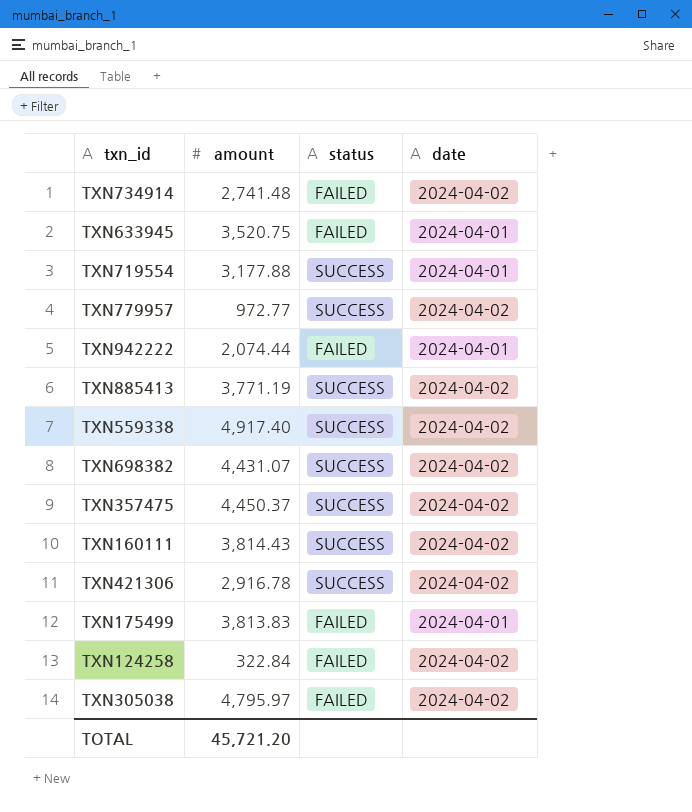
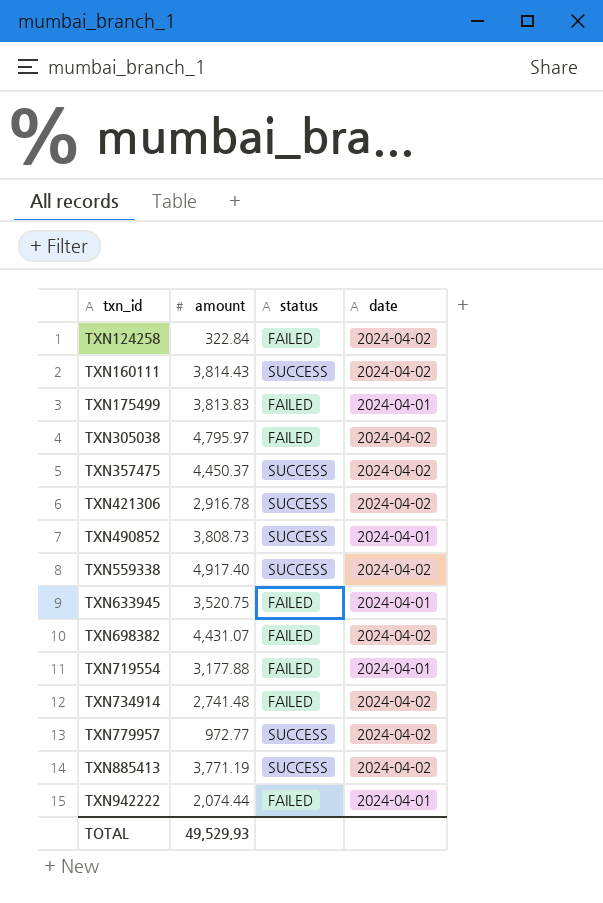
row order: none -> txn_id ascending
row TXN490852: none -> 3,808.73 | SUCCESS | 2024-04-01
TXN698382 | status: SUCCESS -> FAILED
TXN719554 | status: SUCCESS -> FAILED
TOTAL | amount: 45,721.20 -> 49,529.93

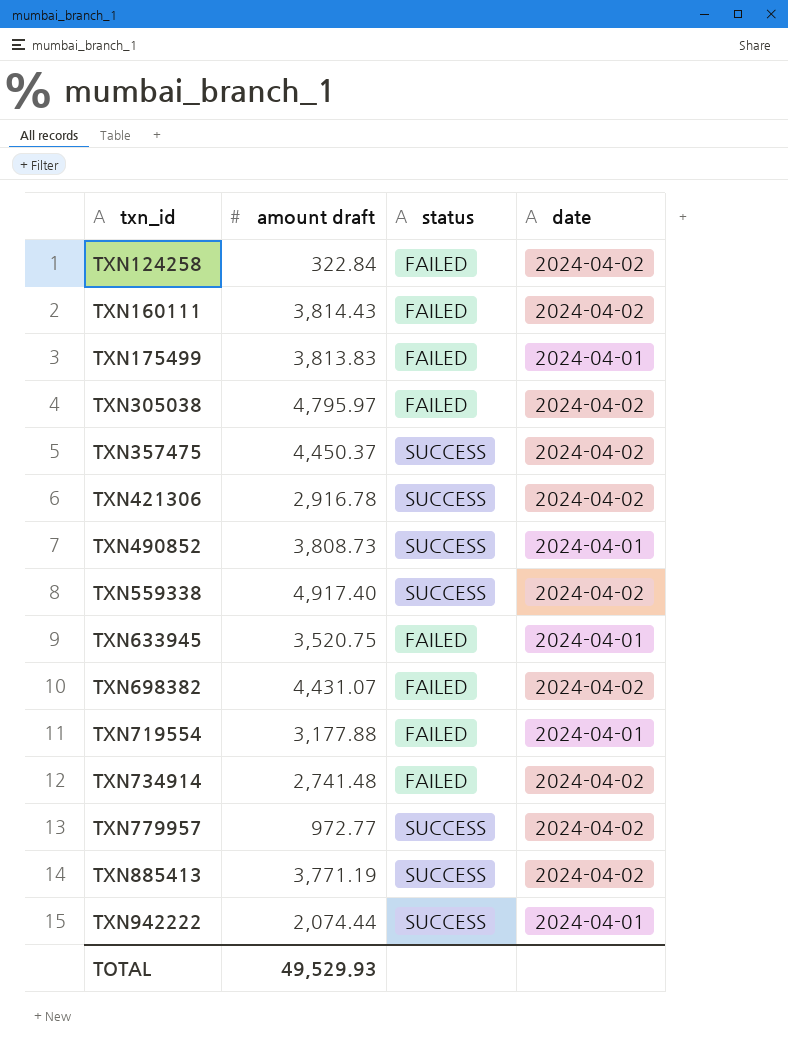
column name: amount -> amount draft
TXN160111 | status: SUCCESS -> FAILED
TXN942222 | status: FAILED -> SUCCESS

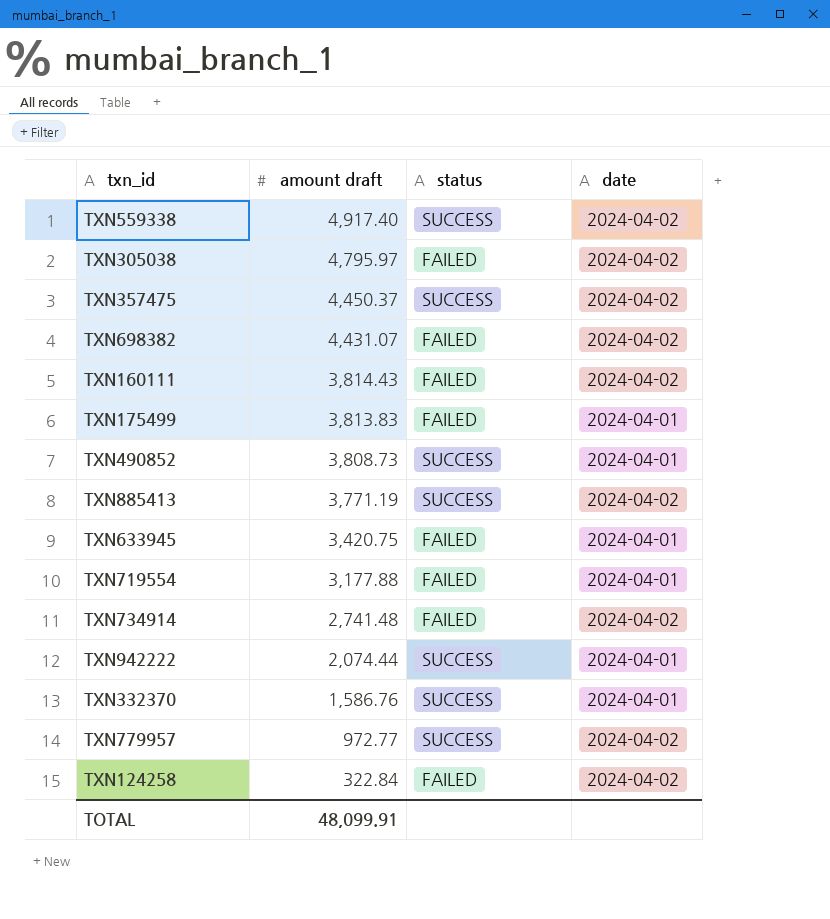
row order: txn_id ascending -> amount draft descending
row TXN421306: 2,916.78 | SUCCESS | 2024-04-02 -> none
TXN633945 | amount draft: 3,520.75 -> 3,420.75
row TXN332370: none -> 1,586.76 | SUCCESS | 2024-04-01
TOTAL | amount draft: 49,529.93 -> 48,099.91

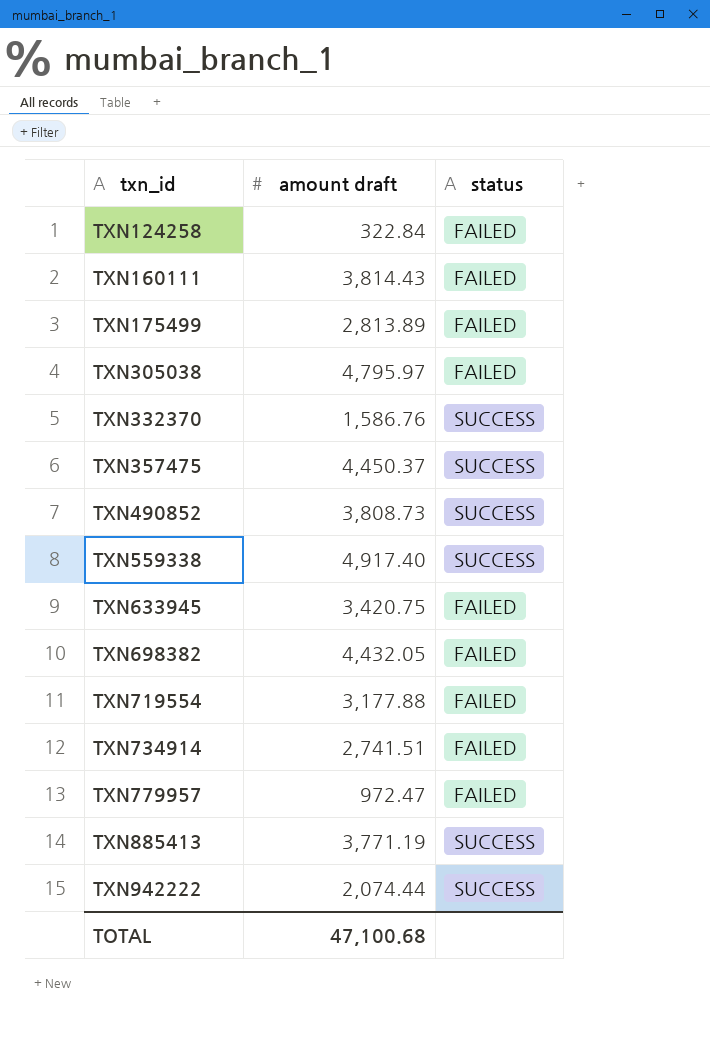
row order: amount draft descending -> txn_id ascending
column date | position: 4 -> none
TXN175499 | amount draft: 3,813.83 -> 2,813.89
TXN698382 | amount draft: 4,431.07 -> 4,432.05
TXN734914 | amount draft: 2,741.48 -> 2,741.51
TXN779957 | amount draft: 972.77 -> 972.47
TXN779957 | status: SUCCESS -> FAILED
TOTAL | amount draft: 48,099.91 -> 47,100.68

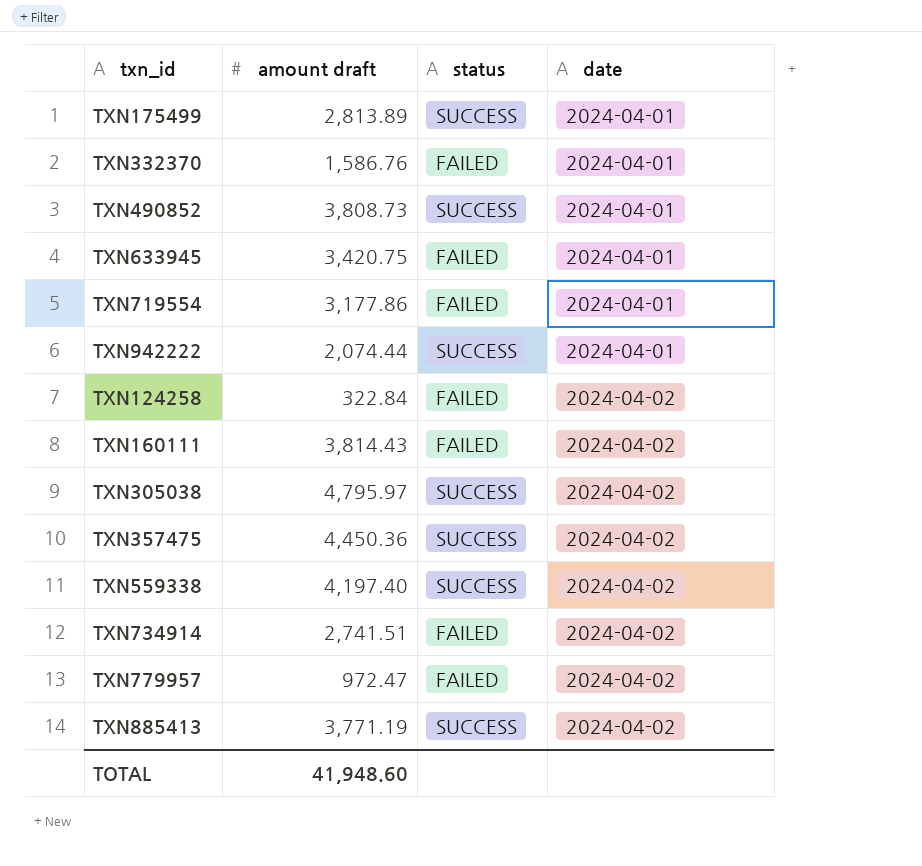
row order: txn_id ascending -> date ascending
column date | position: none -> 4
row TXN698382: 4,432.05 | FAILED -> none
TXN175499 | status: FAILED -> SUCCESS
TXN332370 | status: SUCCESS -> FAILED
TXN719554 | amount draft: 3,177.88 -> 3,177.86
TXN305038 | status: FAILED -> SUCCESS
TXN357475 | amount draft: 4,450.37 -> 4,450.36
TXN559338 | amount draft: 4,917.40 -> 4,197.40
TOTAL | amount draft: 47,100.68 -> 41,948.60

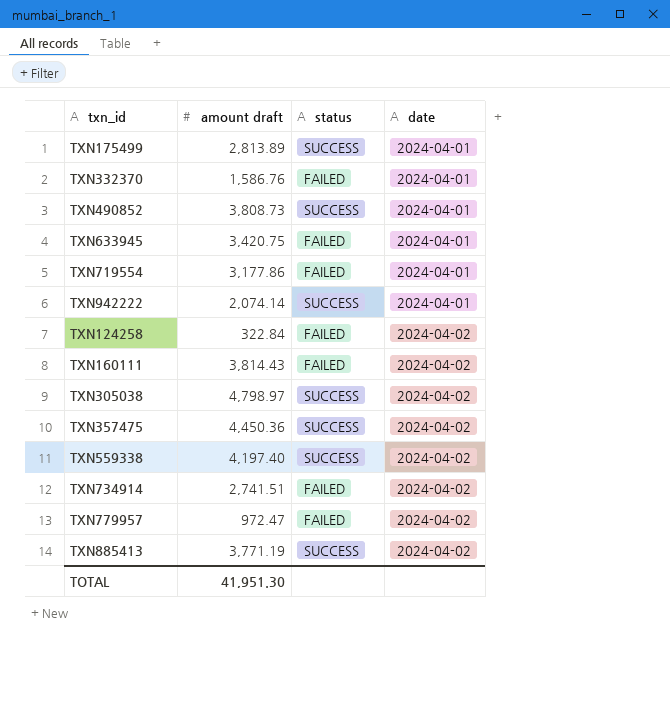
TXN942222 | amount draft: 2,074.44 -> 2,074.14
TXN305038 | amount draft: 4,795.97 -> 4,798.97
TOTAL | amount draft: 41,948.60 -> 41,951.30

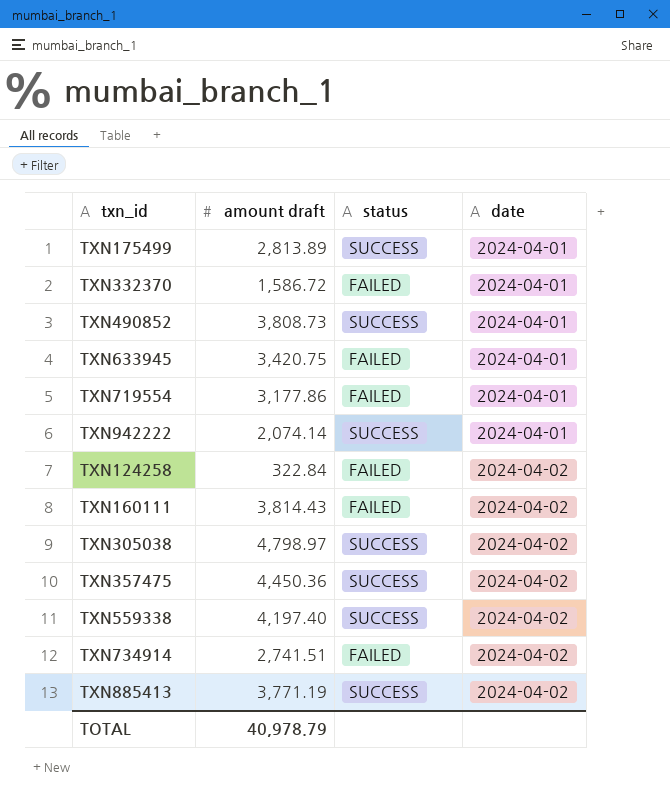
row TXN779957: 972.47 | FAILED | 2024-04-02 -> none
TXN332370 | amount draft: 1,586.76 -> 1,586.72
TOTAL | amount draft: 41,951.30 -> 40,978.79

